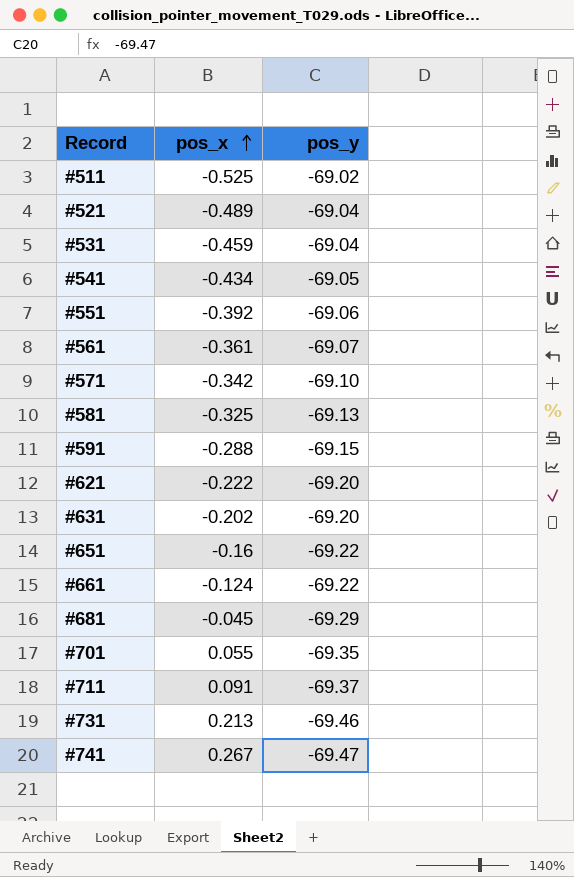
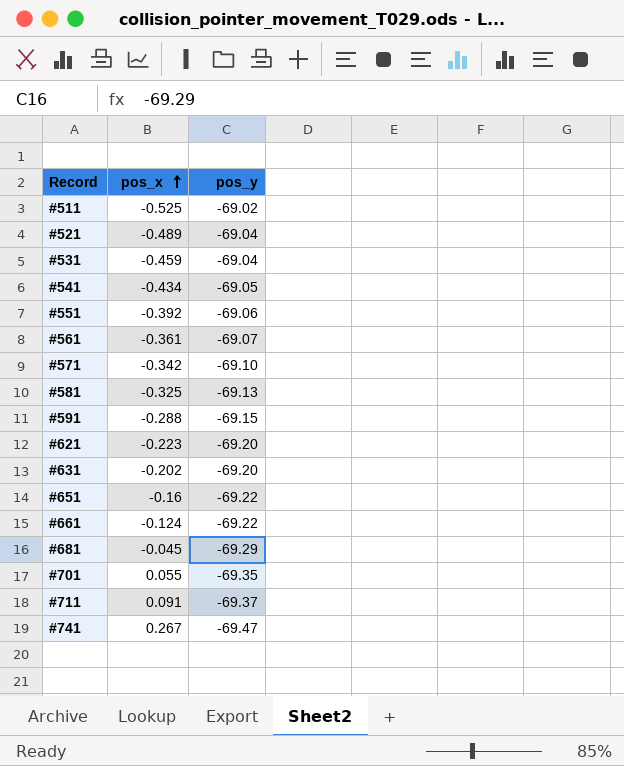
row #731: 0.213 | -69.46 -> none
#621 | pos_x: -0.222 -> -0.223

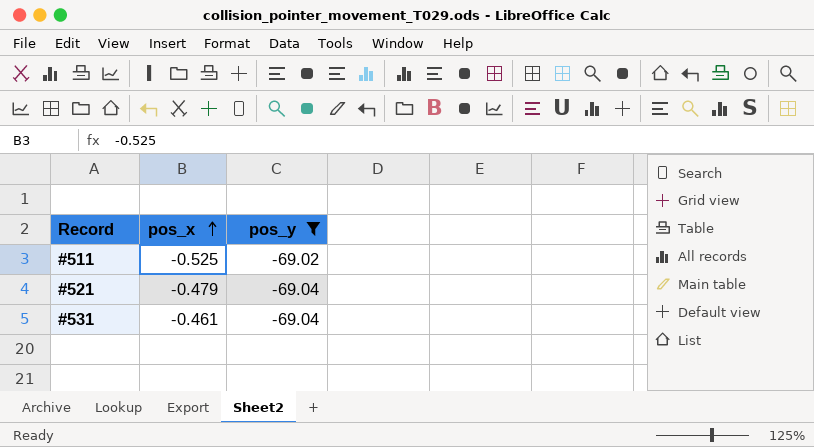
filter: none -> pos_y >= -69.04
#521 | pos_x: -0.489 -> -0.479
#531 | pos_x: -0.459 -> -0.461

